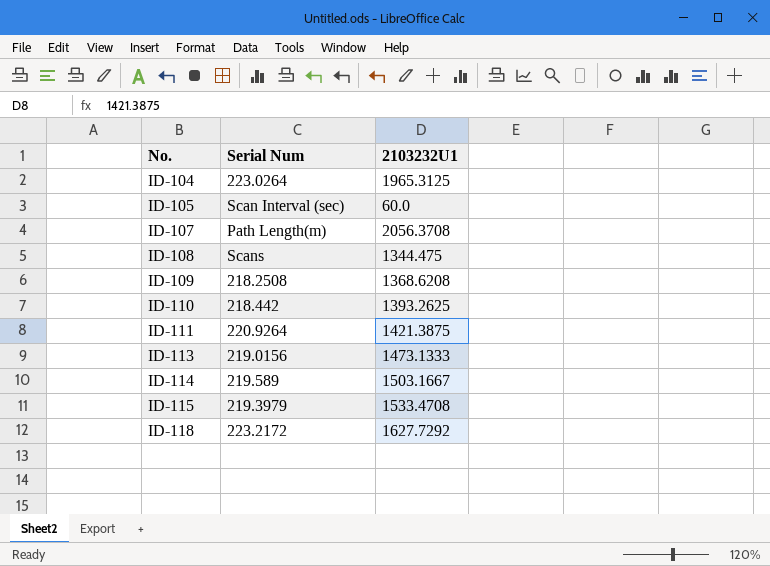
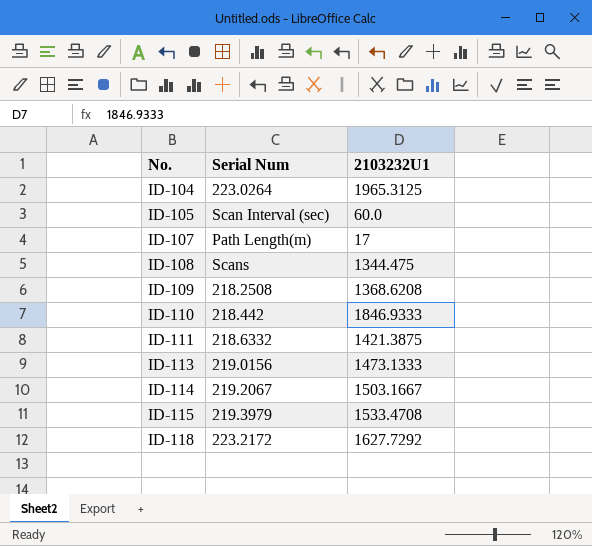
ID-107 | 2103232U1: 2056.3708 -> 17
ID-110 | 2103232U1: 1393.2625 -> 1846.9333
ID-111 | Serial Num: 220.9264 -> 218.6332
ID-114 | Serial Num: 219.589 -> 219.2067

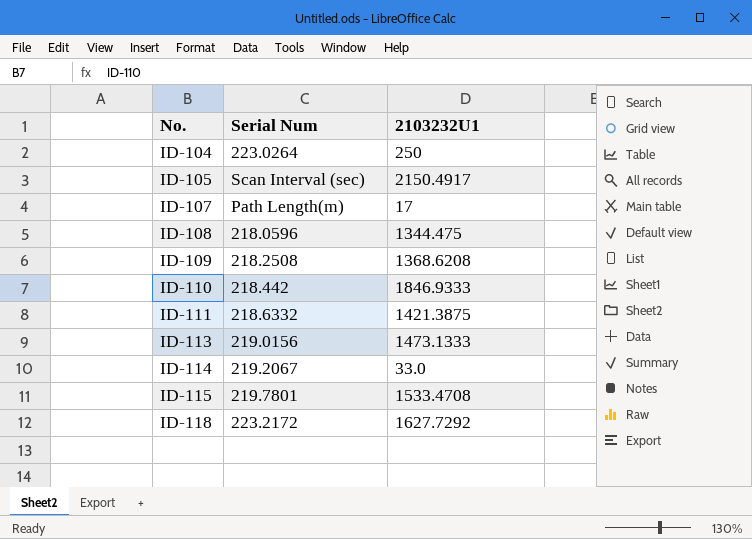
ID-104 | 2103232U1: 1965.3125 -> 250
ID-105 | 2103232U1: 60.0 -> 2150.4917
ID-108 | Serial Num: Scans -> 218.0596
ID-114 | 2103232U1: 1503.1667 -> 33.0
ID-115 | Serial Num: 219.3979 -> 219.7801

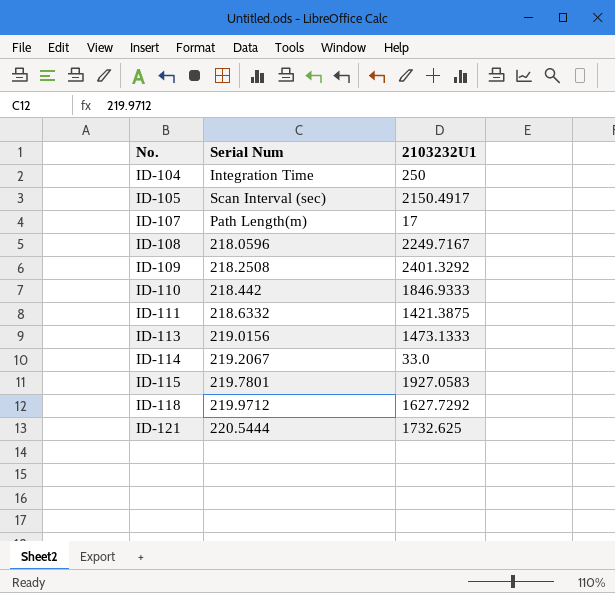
ID-104 | Serial Num: 223.0264 -> Integration Time
ID-108 | 2103232U1: 1344.475 -> 2249.7167
ID-109 | 2103232U1: 1368.6208 -> 2401.3292
ID-115 | 2103232U1: 1533.4708 -> 1927.0583
ID-118 | Serial Num: 223.2172 -> 219.9712
row ID-121: none -> 220.5444 | 1732.625

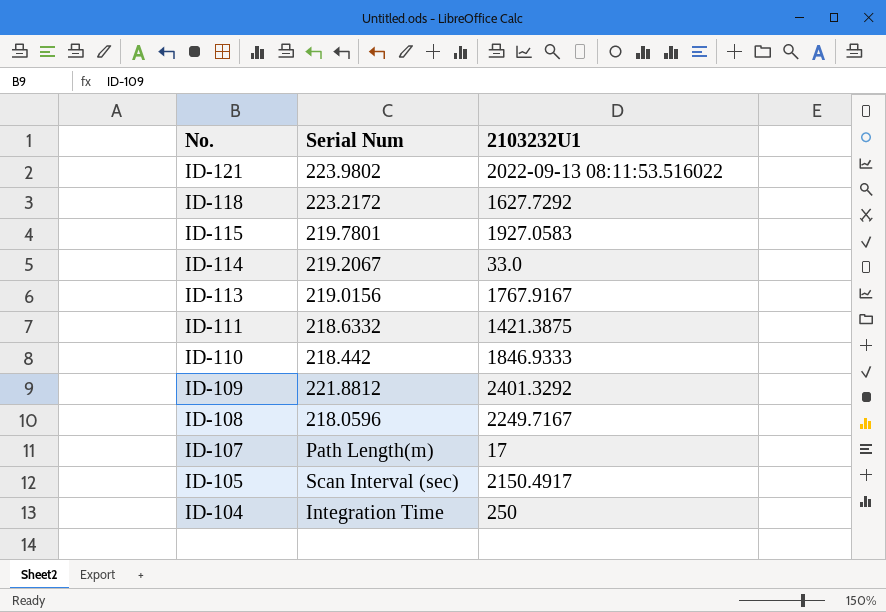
row order: No. ascending -> No. descending
ID-121 | Serial Num: 220.5444 -> 223.9802
ID-121 | 2103232U1: 1732.625 -> 2022-09-13 08:11:53.516022
ID-118 | Serial Num: 219.9712 -> 223.2172
ID-113 | 2103232U1: 1473.1333 -> 1767.9167
ID-109 | Serial Num: 218.2508 -> 221.8812

